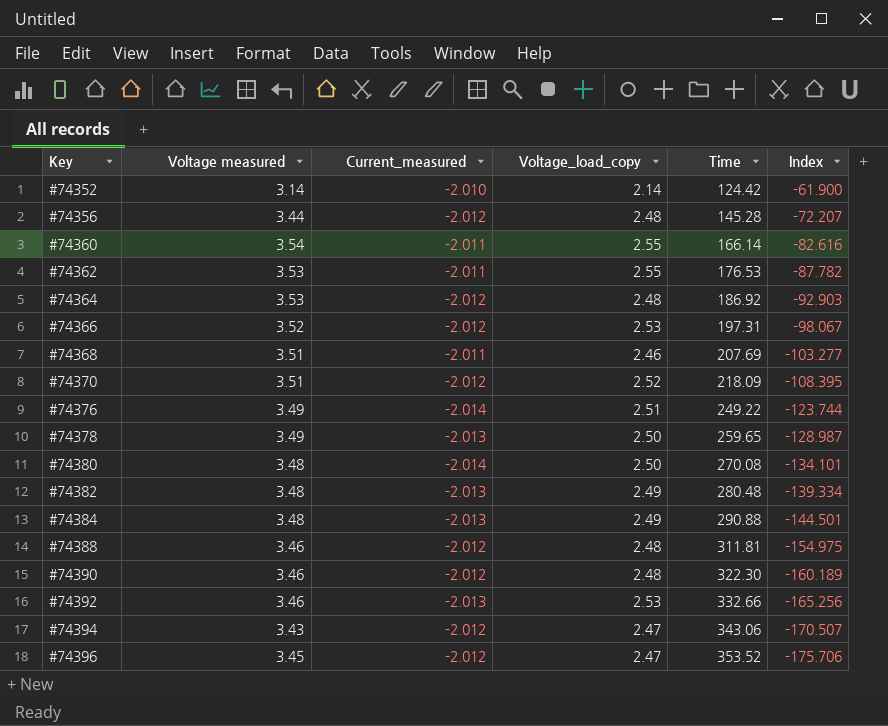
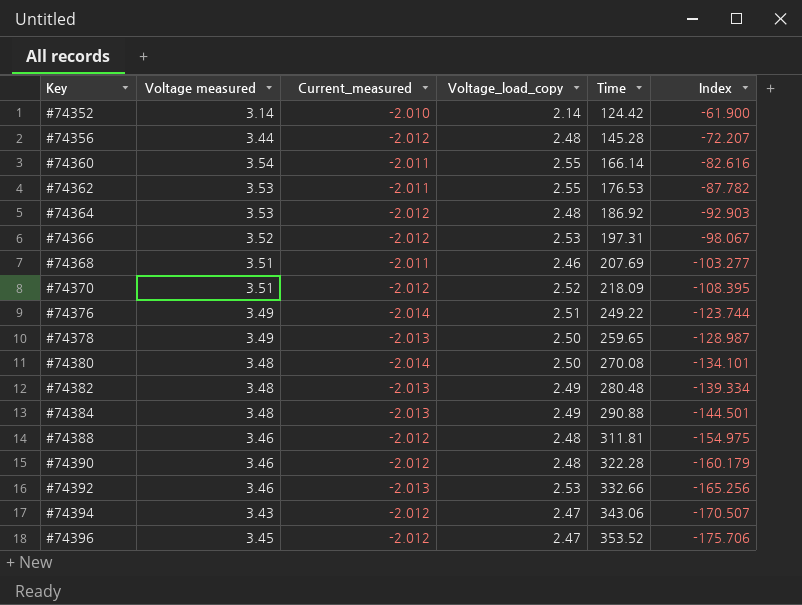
#74390 | Time: 322.30 -> 322.28
#74390 | Index: -160.189 -> -160.179

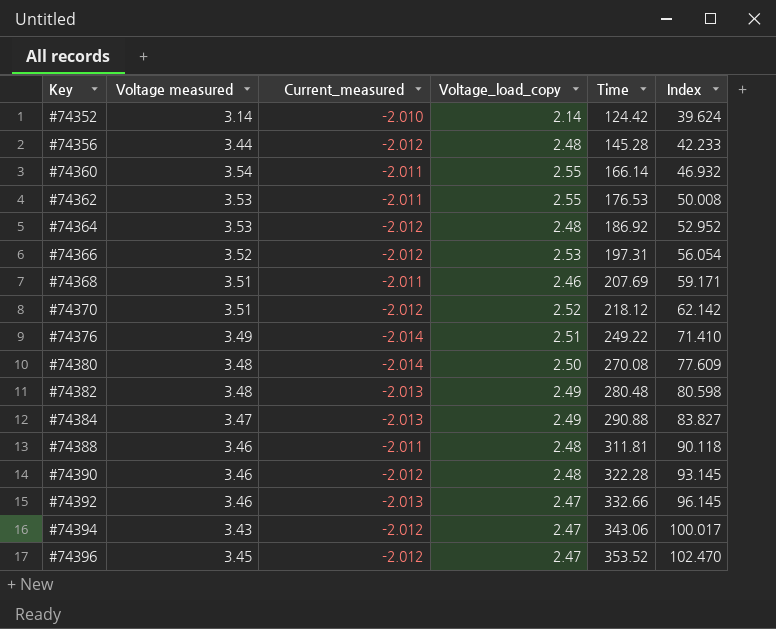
column Index | formula: [Time] / [Current_measured] -> [Time] / [Voltage measured]
row #74378: 3.49 | -2.013 | 2.50 | 259.65 | -128.987 -> none
#74370 | Time: 218.09 -> 218.12
#74384 | Voltage measured: 3.48 -> 3.47
#74388 | Current_measured: -2.012 -> -2.011
#74392 | Voltage_load_copy: 2.53 -> 2.47

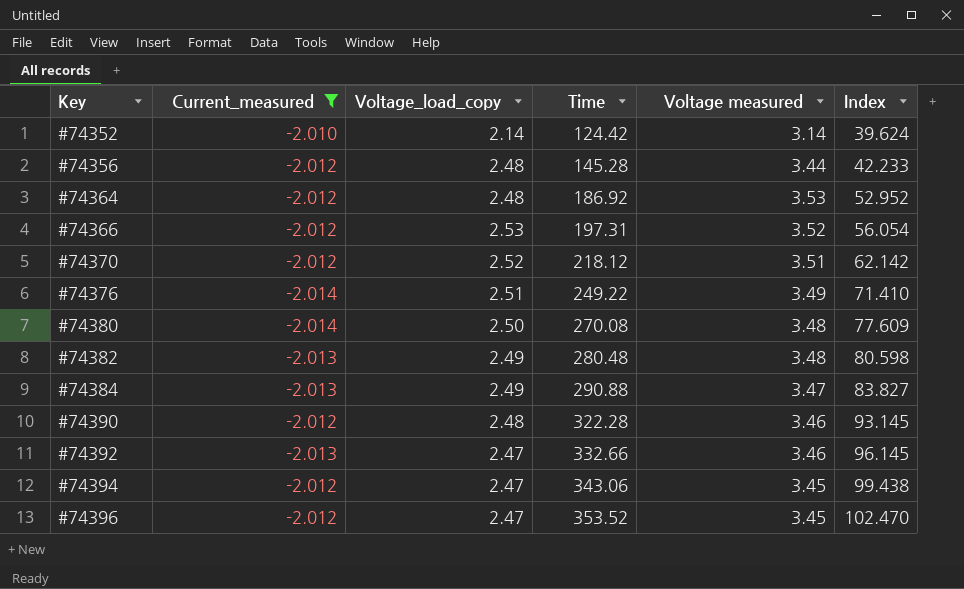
filter: none -> Current_measured != -2.011
column Voltage measured | position: 2 -> 5
#74394 | Voltage measured: 3.43 -> 3.45
#74394 | Index: 100.017 -> 99.438

